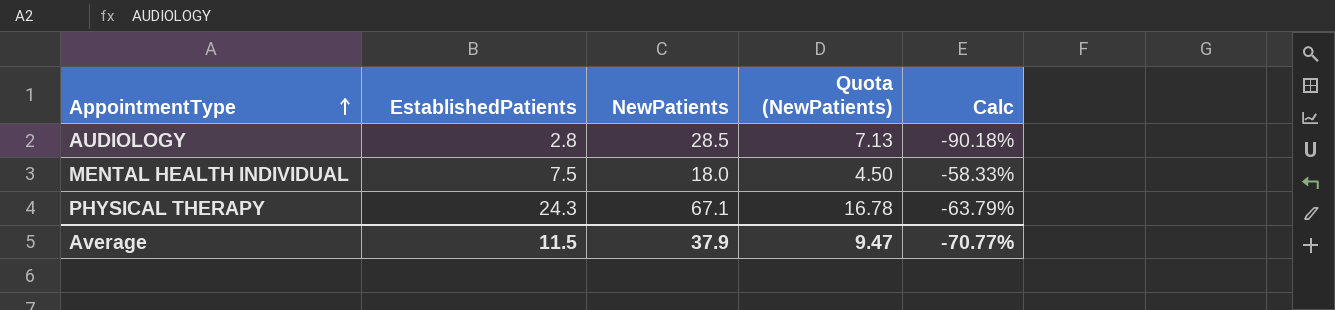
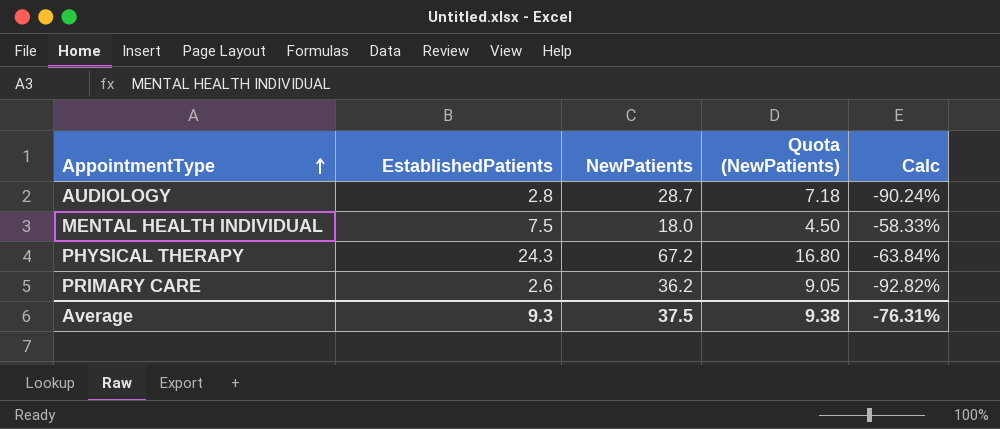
AUDIOLOGY | NewPatients: 28.5 -> 28.7
AUDIOLOGY | Quota (NewPatients): 7.13 -> 7.18
AUDIOLOGY | Calc: -90.18% -> -90.24%
PHYSICAL THERAPY | NewPatients: 67.1 -> 67.2
PHYSICAL THERAPY | Quota (NewPatients): 16.78 -> 16.80
PHYSICAL THERAPY | Calc: -63.79% -> -63.84%
row PRIMARY CARE: none -> 2.6 | 36.2 | 9.05 | -92.82%
Average | EstablishedPatients: 11.5 -> 9.3
Average | NewPatients: 37.9 -> 37.5
Average | Quota (NewPatients): 9.47 -> 9.38
Average | Calc: -70.77% -> -76.31%

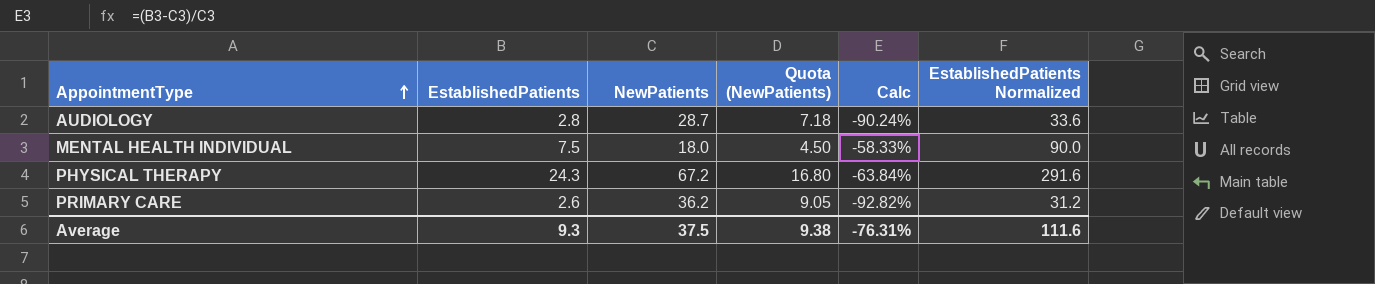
column EstablishedPatients Normalized | formula: none -> [EstablishedPatients] * 12

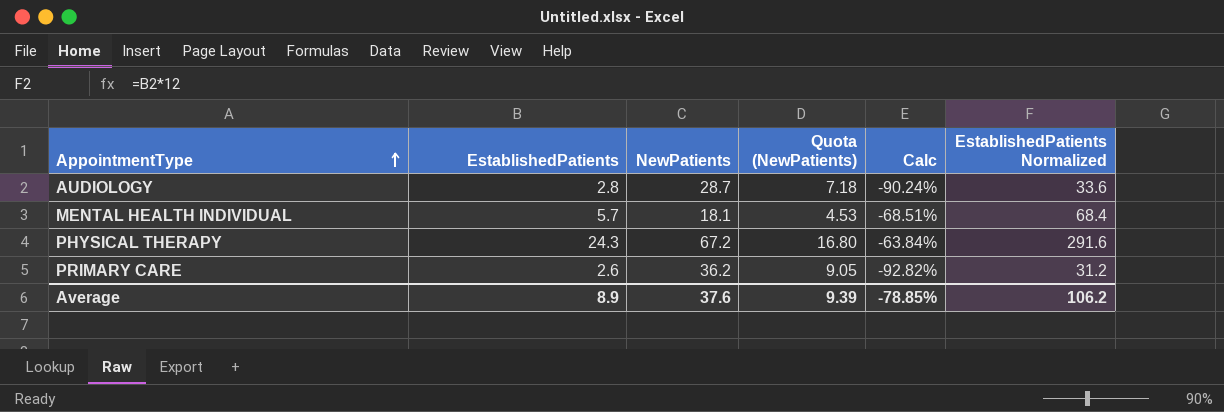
MENTAL HEALTH INDIVIDUAL | EstablishedPatients: 7.5 -> 5.7
MENTAL HEALTH INDIVIDUAL | NewPatients: 18.0 -> 18.1
MENTAL HEALTH INDIVIDUAL | Quota (NewPatients): 4.50 -> 4.53
MENTAL HEALTH INDIVIDUAL | Calc: -58.33% -> -68.51%
MENTAL HEALTH INDIVIDUAL | EstablishedPatients Normalized: 90.0 -> 68.4
Average | EstablishedPatients: 9.3 -> 8.9
Average | NewPatients: 37.5 -> 37.6
Average | Quota (NewPatients): 9.38 -> 9.39
Average | Calc: -76.31% -> -78.85%
Average | EstablishedPatients Normalized: 111.6 -> 106.2

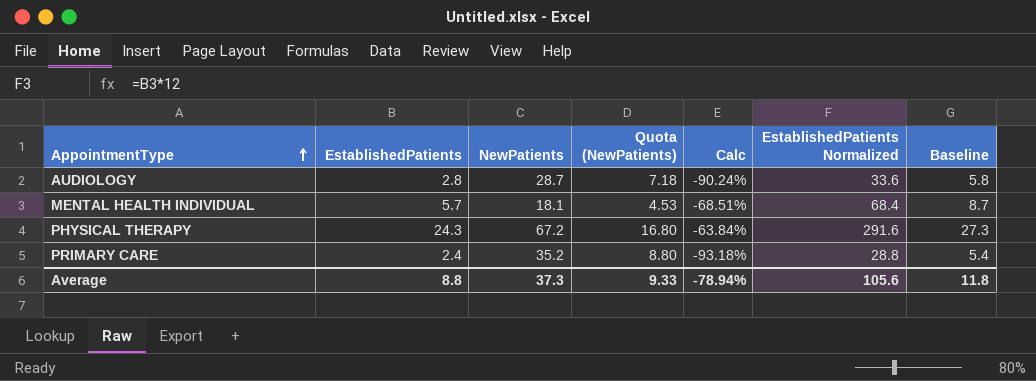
column Baseline | formula: none -> [EstablishedPatients] + 3
PRIMARY CARE | EstablishedPatients: 2.6 -> 2.4
PRIMARY CARE | NewPatients: 36.2 -> 35.2
PRIMARY CARE | Quota (NewPatients): 9.05 -> 8.80
PRIMARY CARE | Calc: -92.82% -> -93.18%
PRIMARY CARE | EstablishedPatients Normalized: 31.2 -> 28.8
Average | EstablishedPatients: 8.9 -> 8.8
Average | NewPatients: 37.6 -> 37.3
Average | Quota (NewPatients): 9.39 -> 9.33
Average | Calc: -78.85% -> -78.94%
Average | EstablishedPatients Normalized: 106.2 -> 105.6

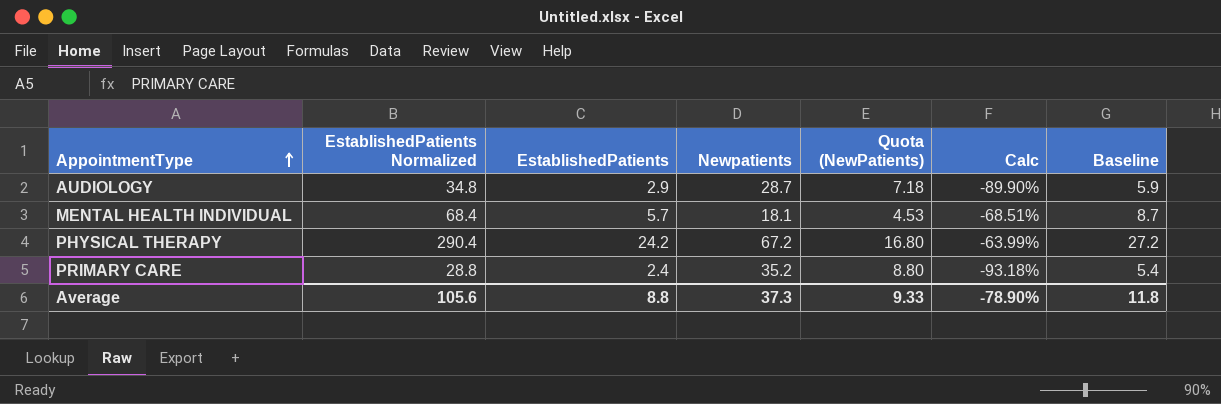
column EstablishedPatients Normalized | position: 6 -> 2
column name: NewPatients -> Newpatients
AUDIOLOGY | EstablishedPatients Normalized: 33.6 -> 34.8
AUDIOLOGY | EstablishedPatients: 2.8 -> 2.9
AUDIOLOGY | Calc: -90.24% -> -89.90%
AUDIOLOGY | Baseline: 5.8 -> 5.9
PHYSICAL THERAPY | EstablishedPatients Normalized: 291.6 -> 290.4
PHYSICAL THERAPY | EstablishedPatients: 24.3 -> 24.2
PHYSICAL THERAPY | Calc: -63.84% -> -63.99%
PHYSICAL THERAPY | Baseline: 27.3 -> 27.2
Average | Calc: -78.94% -> -78.90%

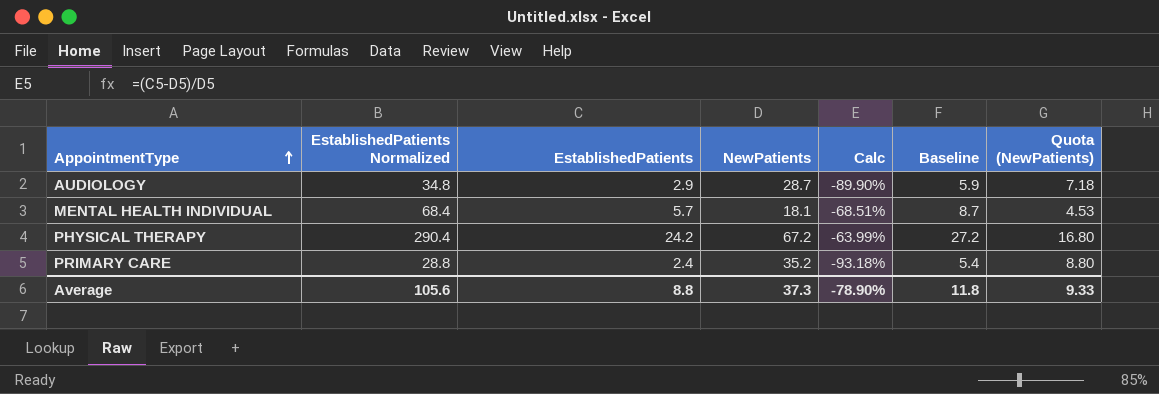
column name: Newpatients -> NewPatients
column Quota (NewPatients) | position: 5 -> 7

